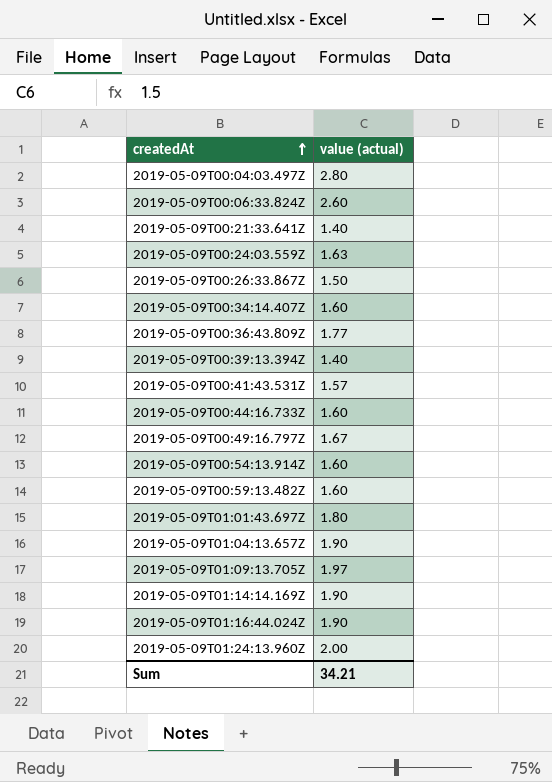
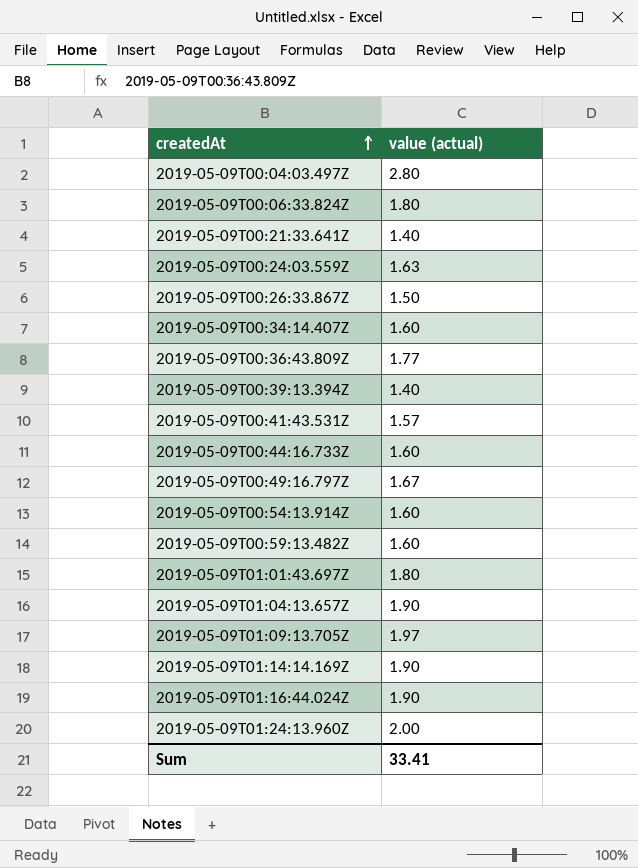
2019-05-09T00:06:33.824Z | value (actual): 2.60 -> 1.80
Sum | value (actual): 34.21 -> 33.41

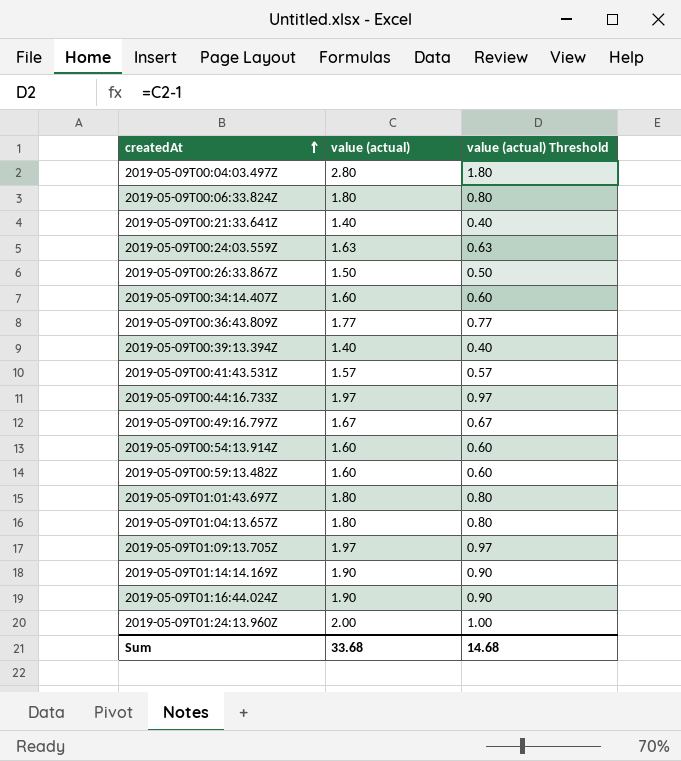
column value (actual) Threshold | formula: none -> [value (actual)] - 1
2019-05-09T00:44:16.733Z | value (actual): 1.60 -> 1.97
2019-05-09T01:04:13.657Z | value (actual): 1.90 -> 1.80
Sum | value (actual): 33.41 -> 33.68

